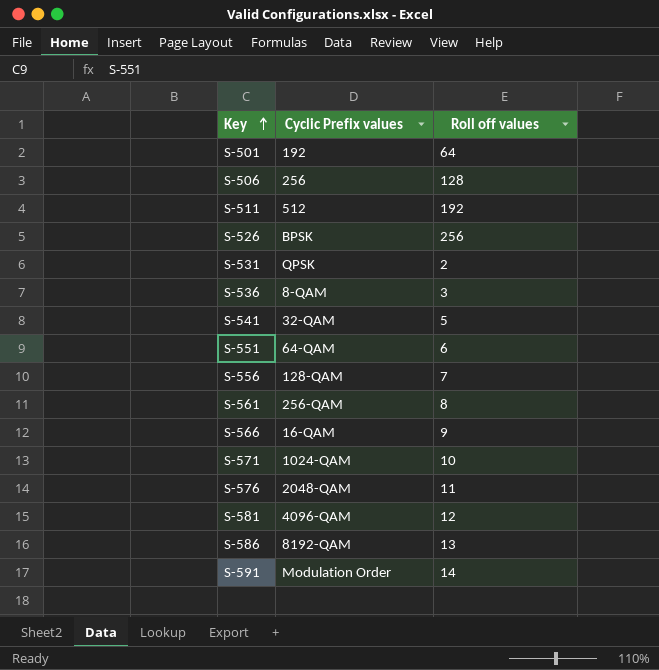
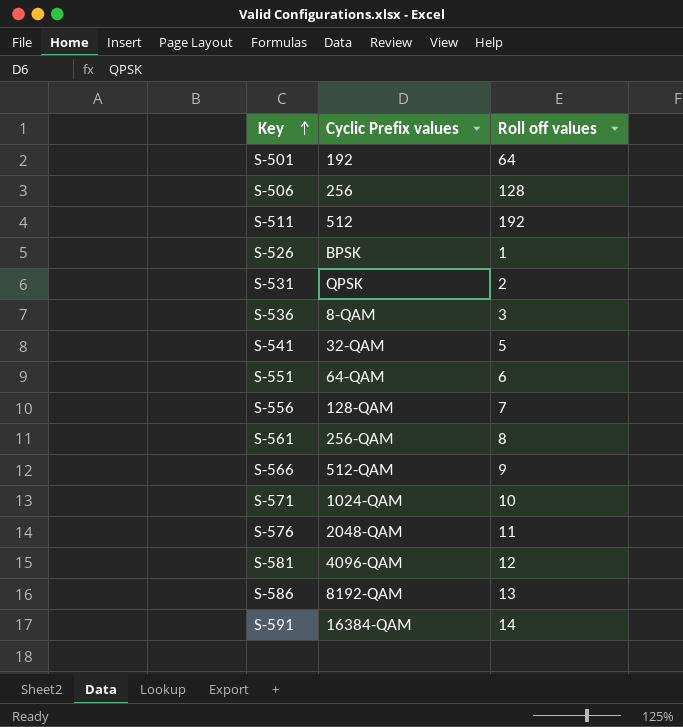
S-526 | Roll off values: 256 -> 1
S-566 | Cyclic Prefix values: 16-QAM -> 512-QAM
S-591 | Cyclic Prefix values: Modulation Order -> 16384-QAM

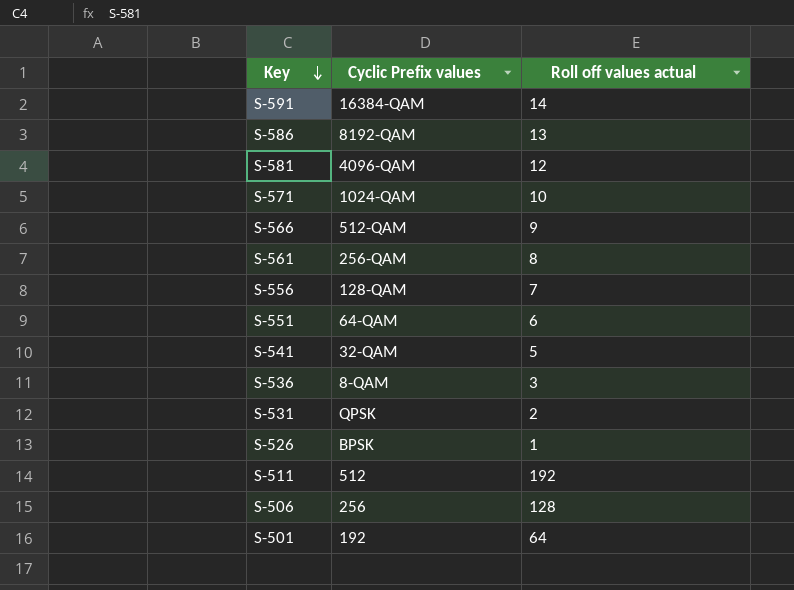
row order: Key ascending -> Key descending
column name: Roll off values -> Roll off values actual
row S-576: 2048-QAM | 11 -> none

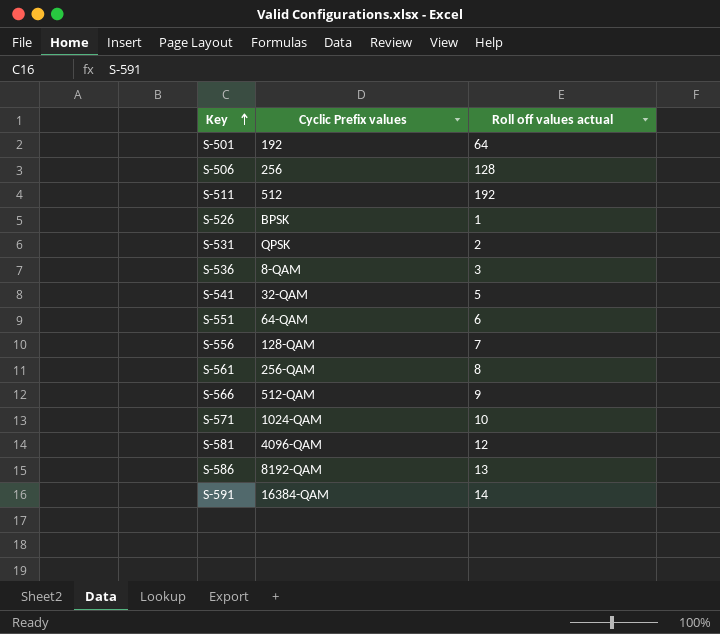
row order: Key descending -> Key ascending

